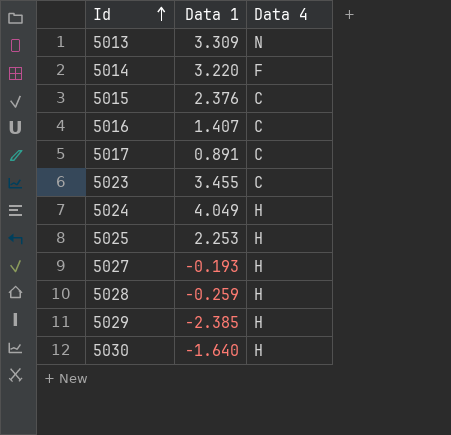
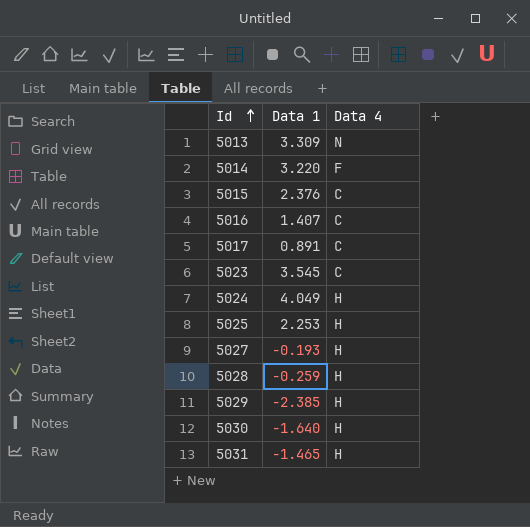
5023 | Data 1: 3.455 -> 3.545
row 5031: none -> -1.465 | H

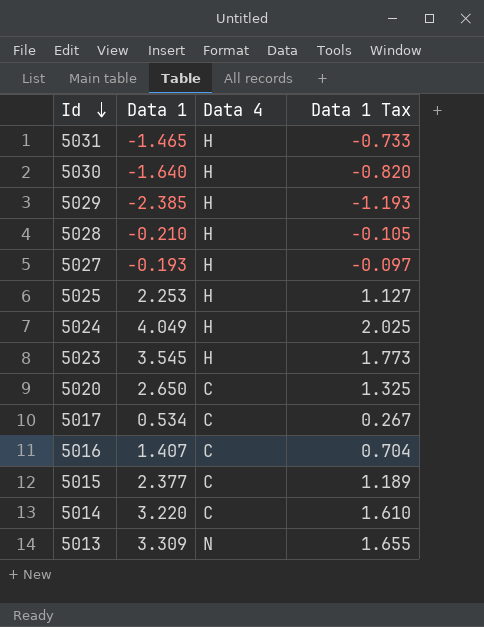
row order: Id ascending -> Id descending
column Data 1 Tax | formula: none -> [Data 1] * 0.5
5028 | Data 1: -0.259 -> -0.210
5023 | Data 4: C -> H
row 5020: none -> 2.650 | C | 1.325
5017 | Data 1: 0.891 -> 0.534
5015 | Data 1: 2.376 -> 2.377
5014 | Data 4: F -> C

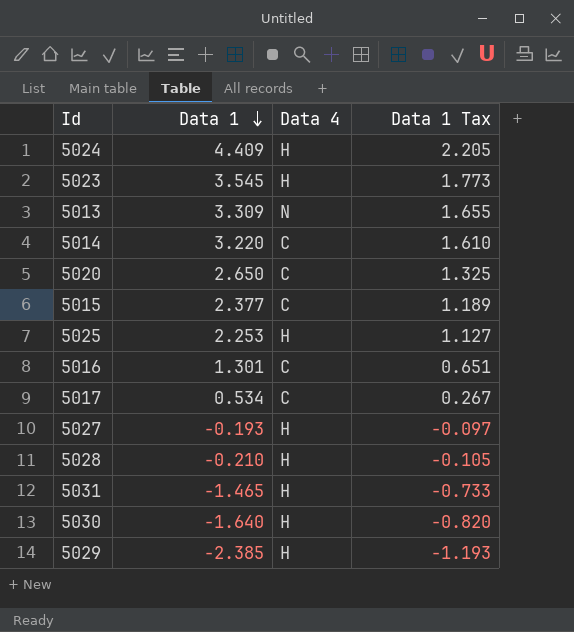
row order: Id descending -> Data 1 descending
5024 | Data 1: 4.049 -> 4.409
5024 | Data 1 Tax: 2.025 -> 2.205
5016 | Data 1: 1.407 -> 1.301
5016 | Data 1 Tax: 0.704 -> 0.651

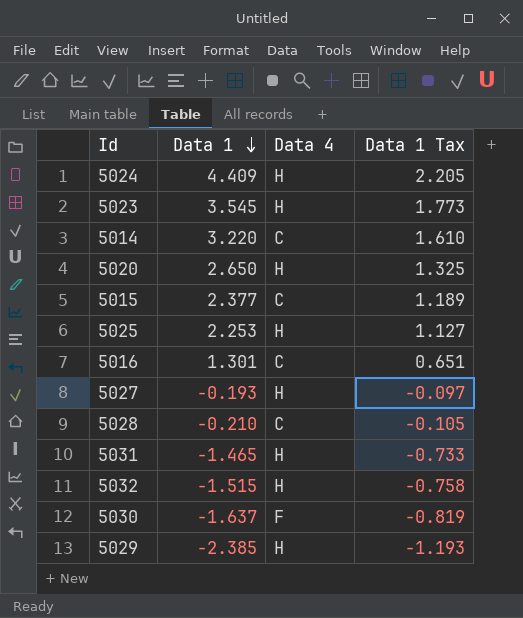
row 5013: 3.309 | N | 1.655 -> none
row 5017: 0.534 | C | 0.267 -> none
5020 | Data 4: C -> H
5028 | Data 4: H -> C
row 5032: none -> -1.515 | H | -0.758
5030 | Data 1: -1.640 -> -1.637
5030 | Data 4: H -> F
5030 | Data 1 Tax: -0.820 -> -0.819

